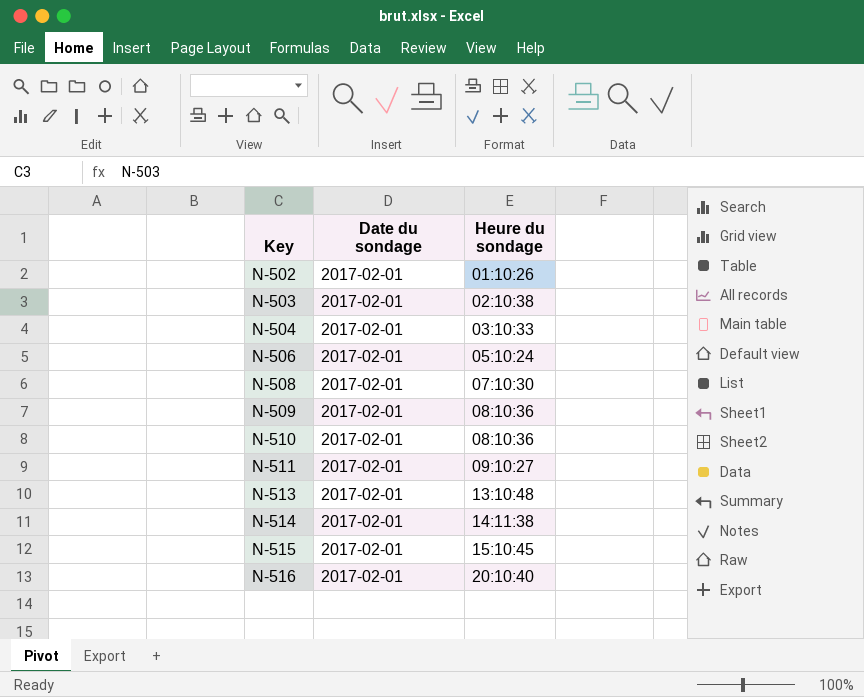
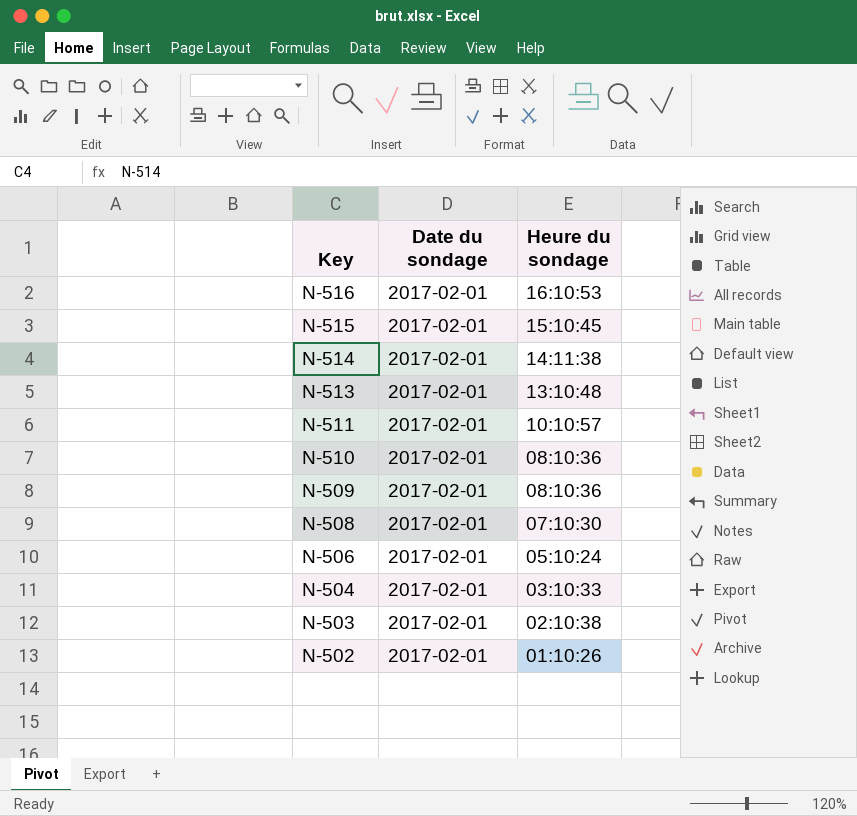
row order: Key ascending -> Key descending
N-516 | Heure du sondage: 20:10:40 -> 16:10:53
N-511 | Heure du sondage: 09:10:27 -> 10:10:57

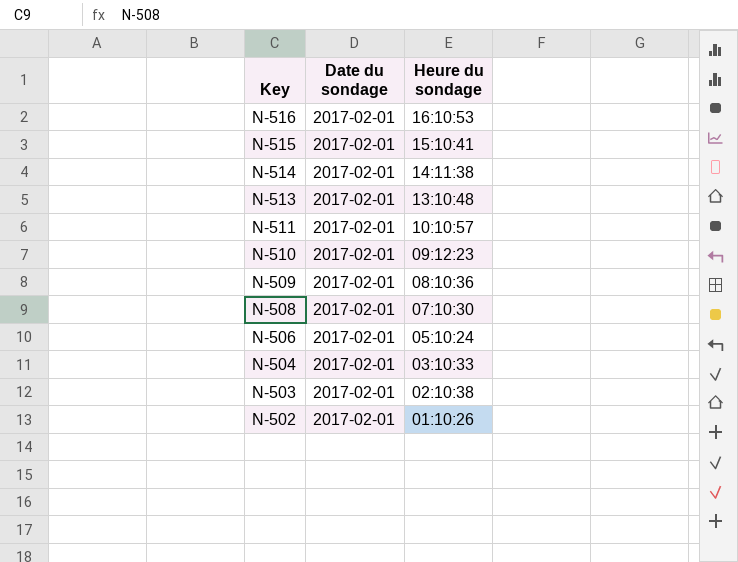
N-515 | Heure du sondage: 15:10:45 -> 15:10:41
N-510 | Heure du sondage: 08:10:36 -> 09:12:23

